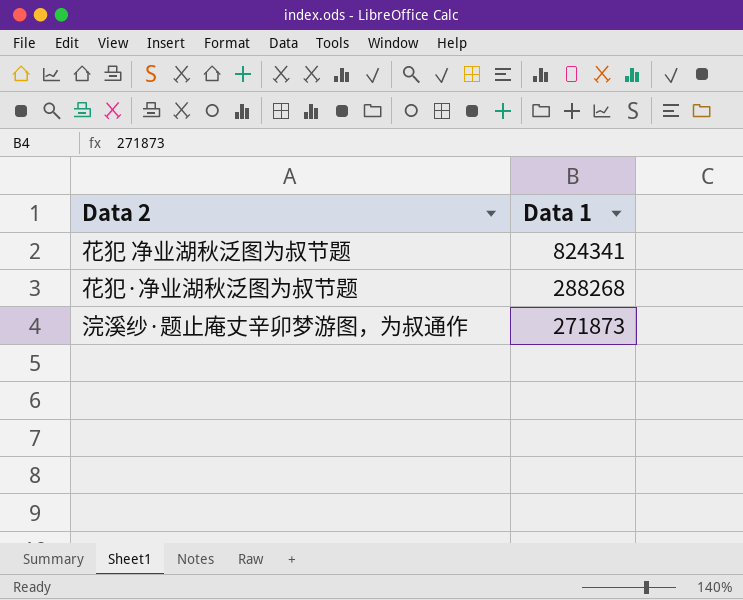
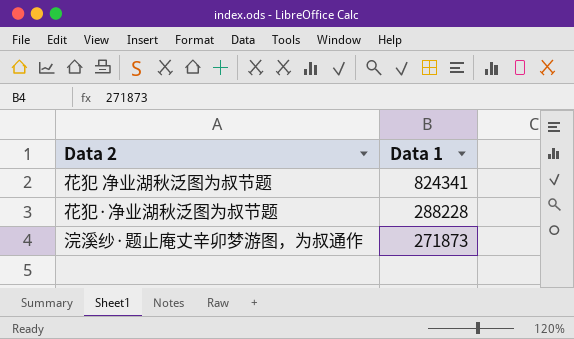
花犯·净业湖秋泛图为叔节题 | Data 1: 288268 -> 288228

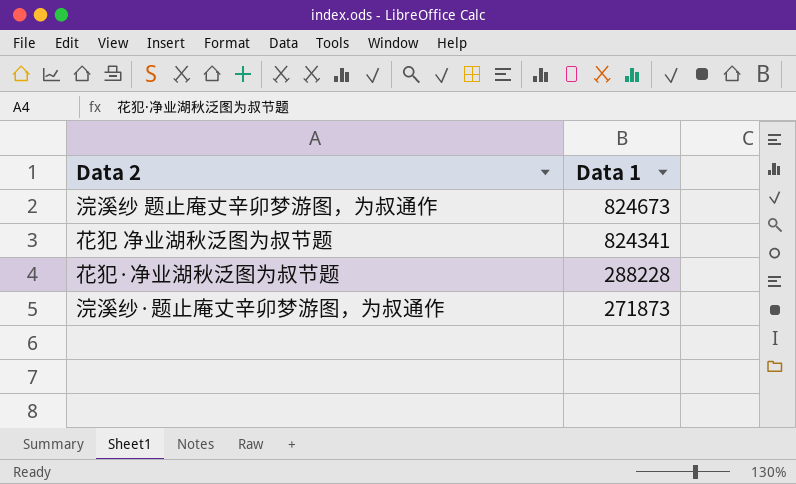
row 浣溪纱 题止庵丈辛卯梦游图，为叔通作: none -> 824673

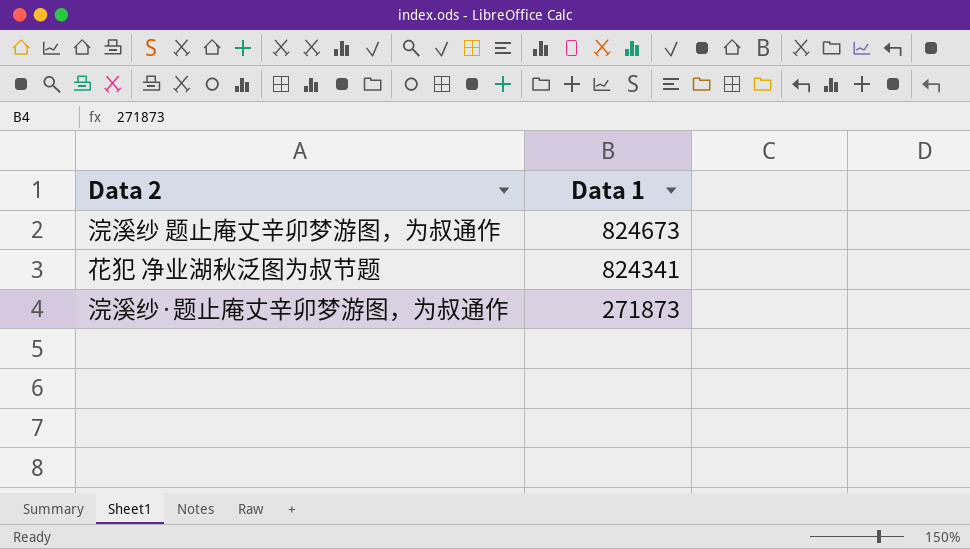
row 花犯·净业湖秋泛图为叔节题: 288228 -> none

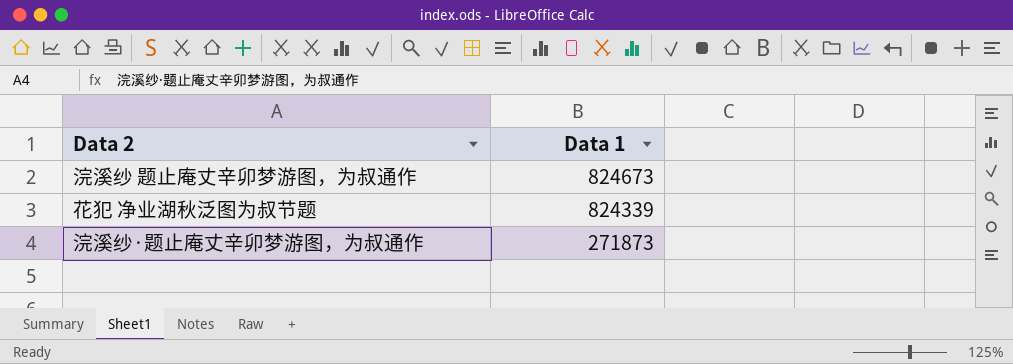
花犯 净业湖秋泛图为叔节题 | Data 1: 824341 -> 824339

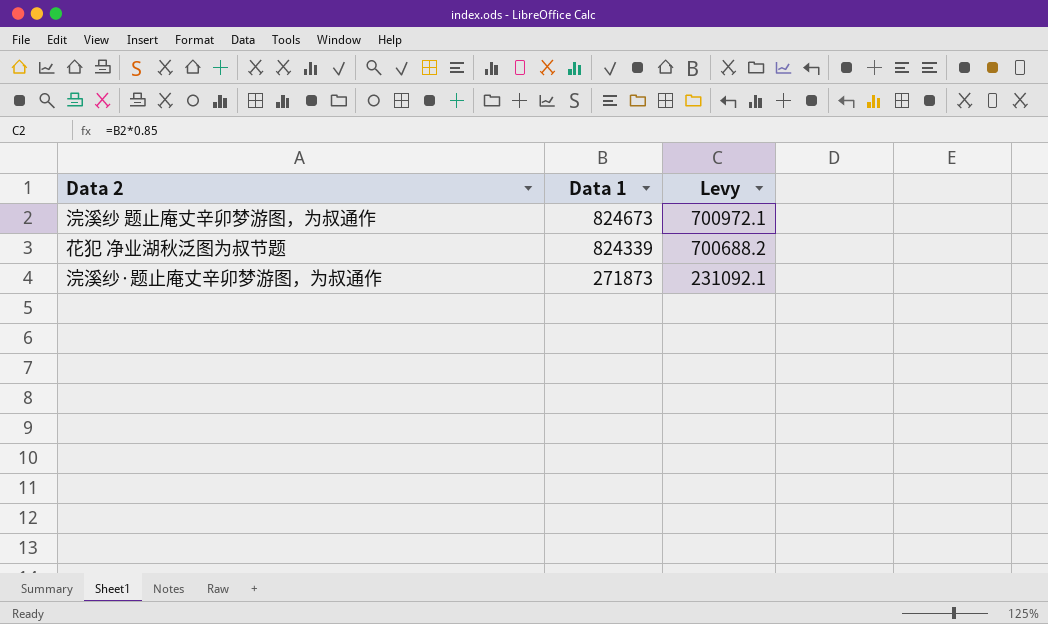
column Levy | formula: none -> [Data 1] * 0.85

